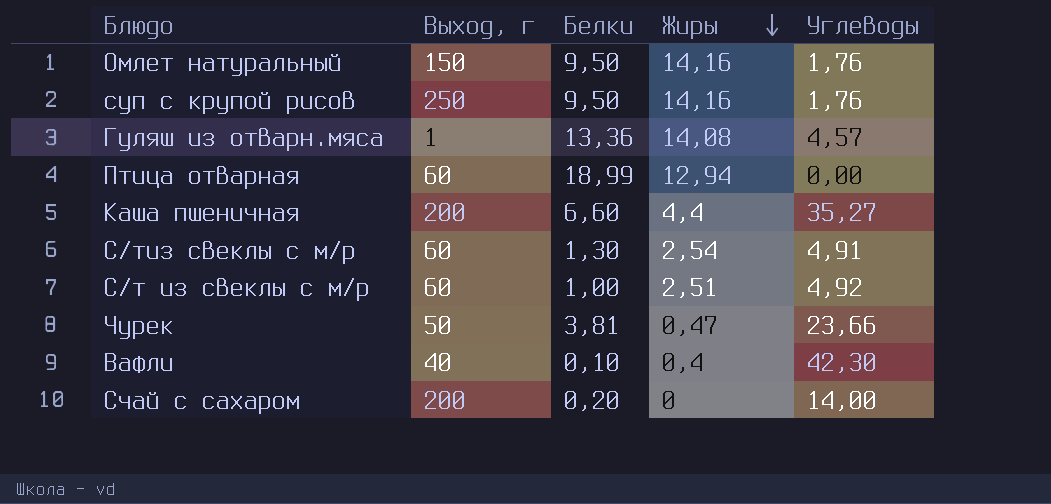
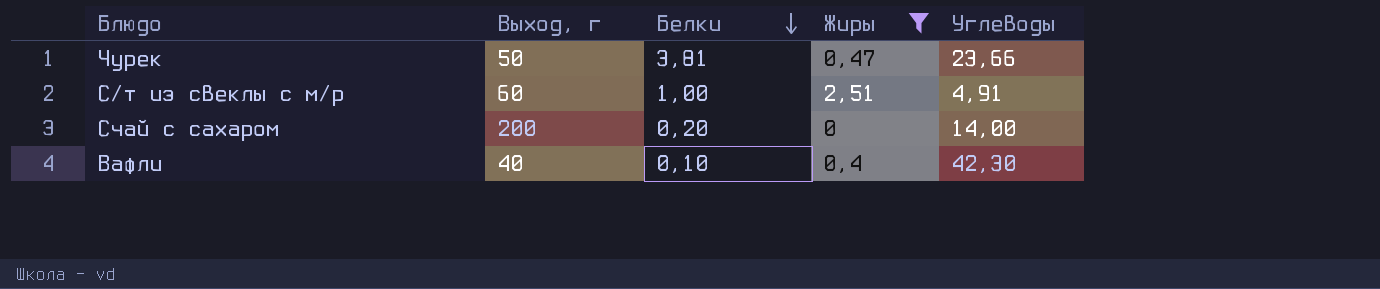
filter: none -> Жиры <= 2,51
row order: Жиры descending -> Белки descending
С/т из свеклы с м/р | Углеводы: 4,92 -> 4,91

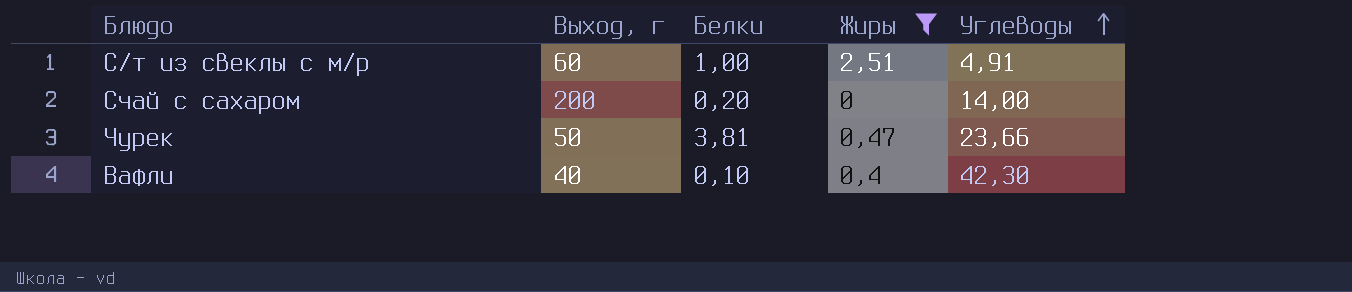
row order: Белки descending -> Углеводы ascending

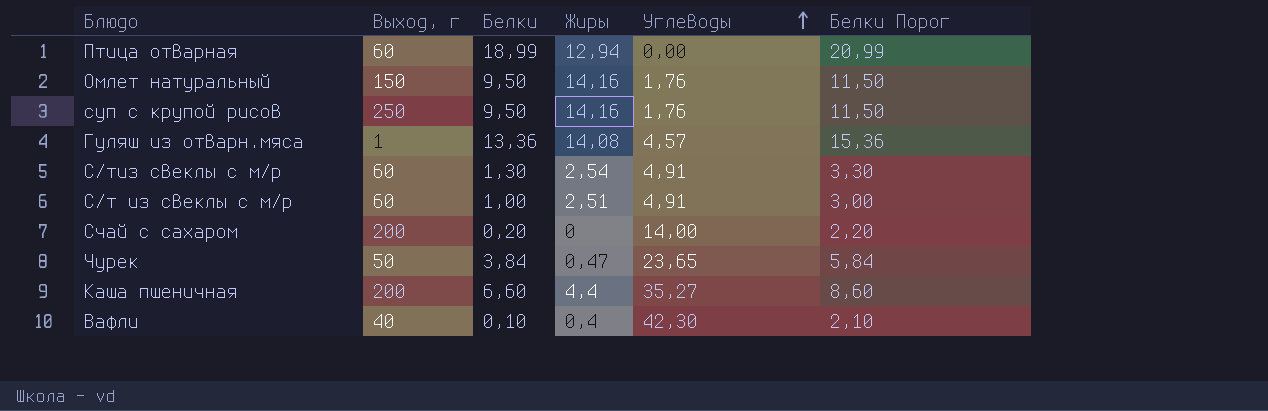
filter: Жиры <= 2,51 -> none
column Белки Порог | formula: none -> [Белки] + 2
Чурек | Белки: 3,81 -> 3,84
Чурек | Углеводы: 23,66 -> 23,65

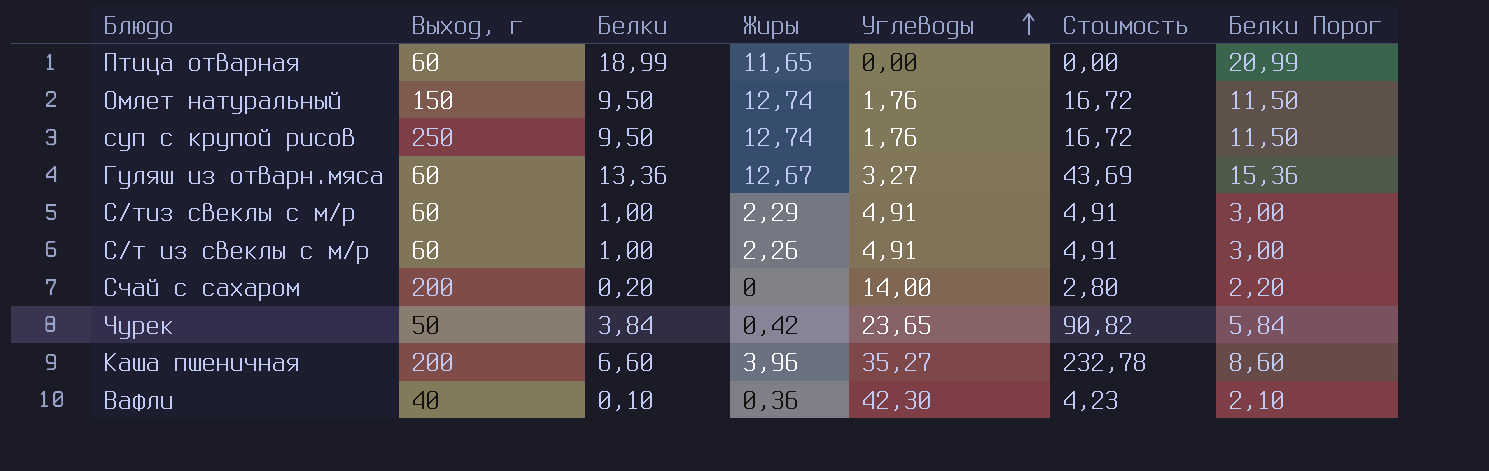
column Стоимость | formula: none -> [Белки] * [Углеводы]
Птица отварная | Жиры: 12,94 -> 11,65
Омлет натуральный | Жиры: 14,16 -> 12,74
суп с крупой рисов | Жиры: 14,16 -> 12,74
Гуляш из отварн.мяса | Выход, г: 1 -> 60
Гуляш из отварн.мяса | Жиры: 14,08 -> 12,67
Гуляш из отварн.мяса | Углеводы: 4,57 -> 3,27
С/тиз свеклы с м/р | Белки: 1,30 -> 1,00
С/тиз свеклы с м/р | Жиры: 2,54 -> 2,29
С/тиз свеклы с м/р | Белки Порог: 3,30 -> 3,00
С/т из свеклы с м/р | Жиры: 2,51 -> 2,26
Чурек | Жиры: 0,47 -> 0,42
Каша пшеничная | Жиры: 4,4 -> 3,96
Вафли | Жиры: 0,4 -> 0,36

